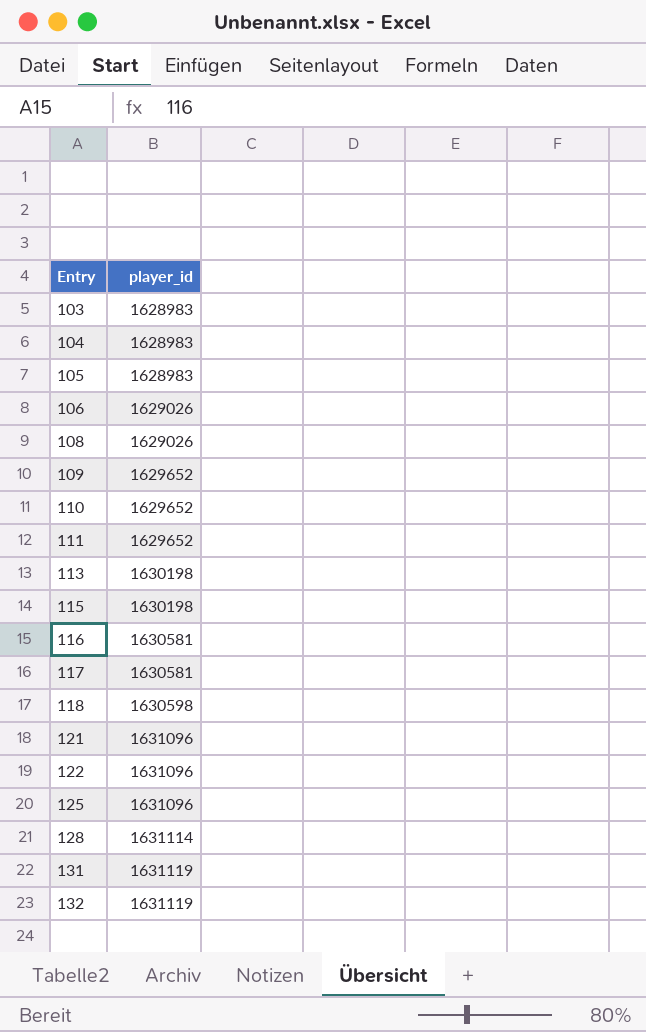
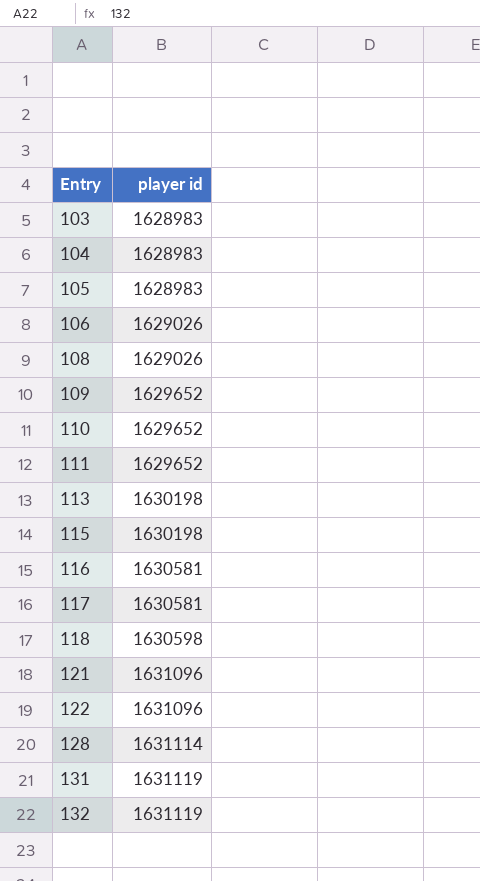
column name: player_id -> player id
row 125: 1631096 -> none

